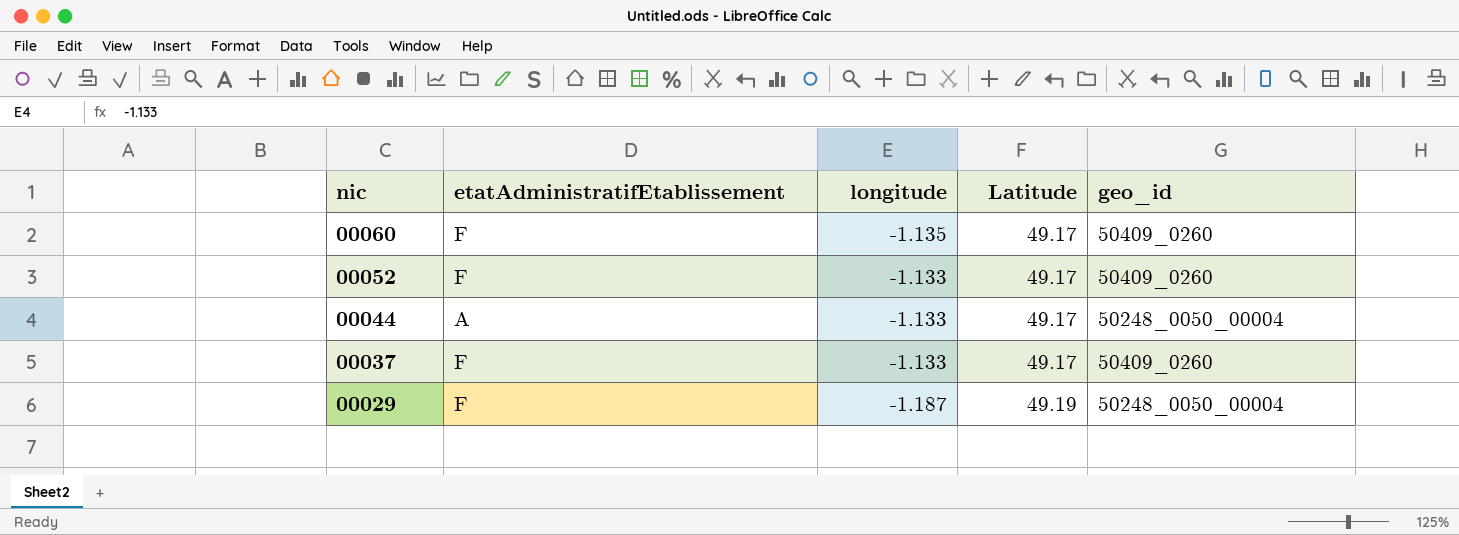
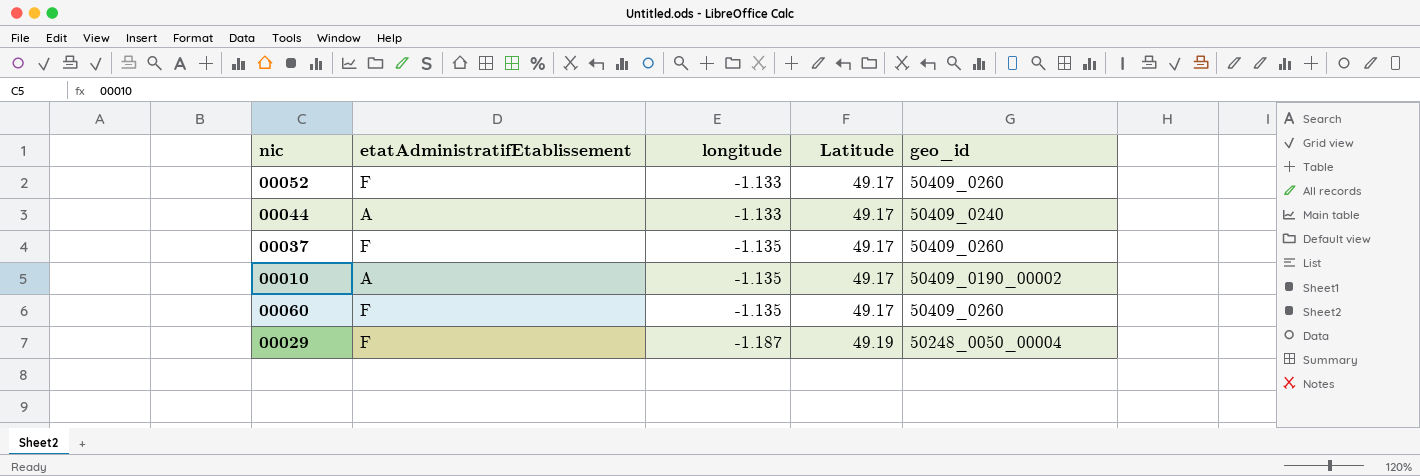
row order: nic descending -> longitude descending
00044 | geo_id: 50248_0050_00004 -> 50409_0240
00037 | longitude: -1.133 -> -1.135
row 00010: none -> A | -1.135 | 49.17 | 50409_0190_00002

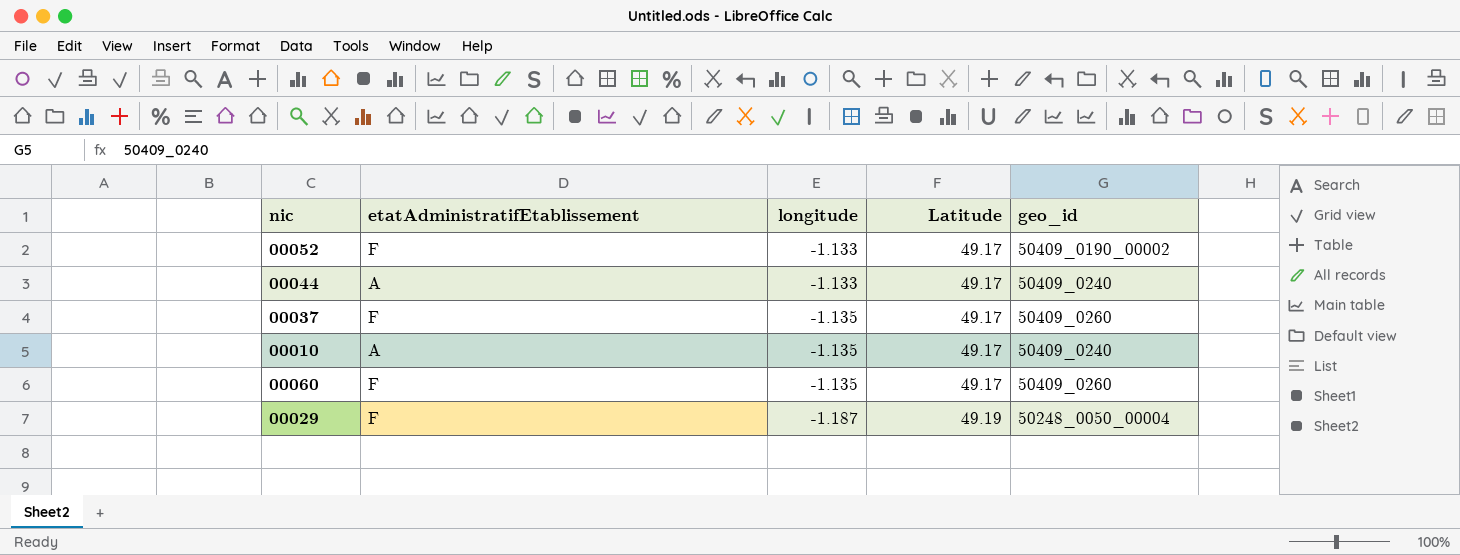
00052 | geo_id: 50409_0260 -> 50409_0190_00002
00010 | geo_id: 50409_0190_00002 -> 50409_0240

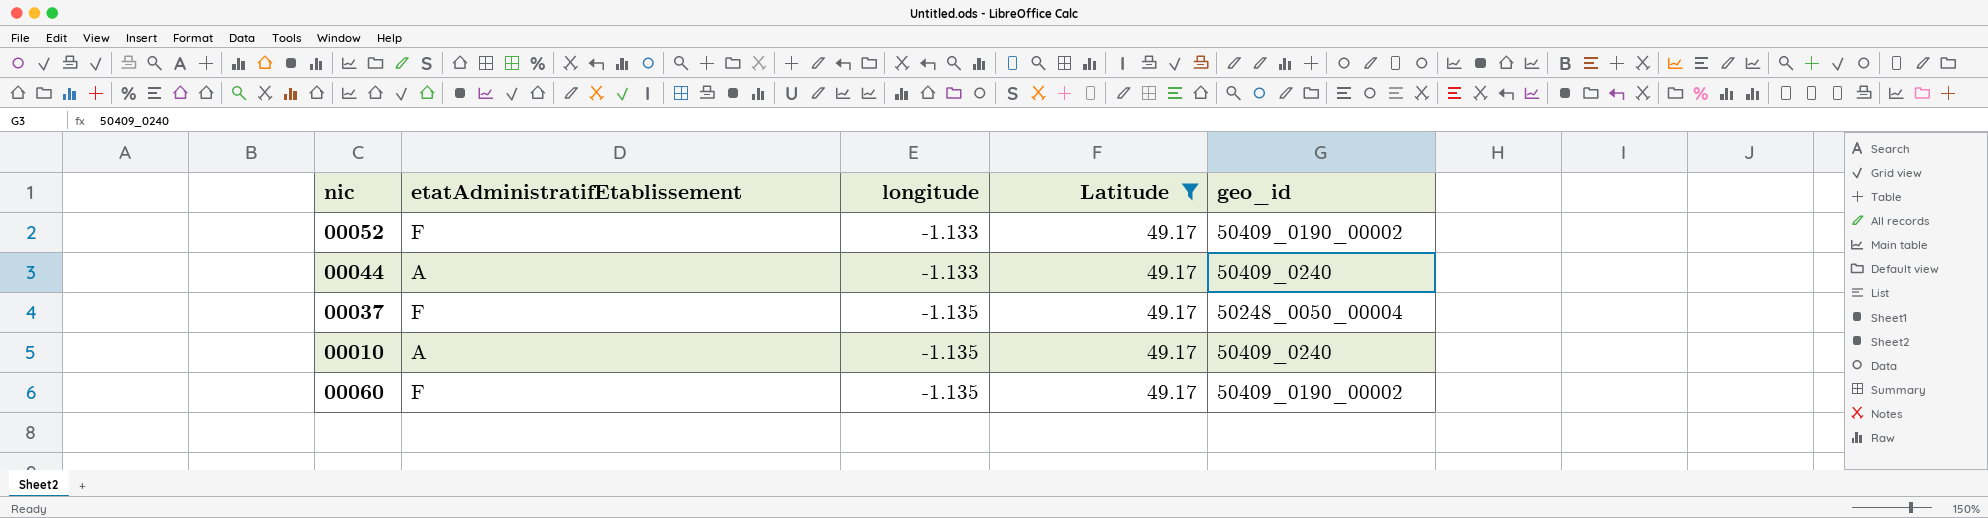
filter: none -> Latitude = 49.17
00037 | geo_id: 50409_0260 -> 50248_0050_00004
00060 | geo_id: 50409_0260 -> 50409_0190_00002

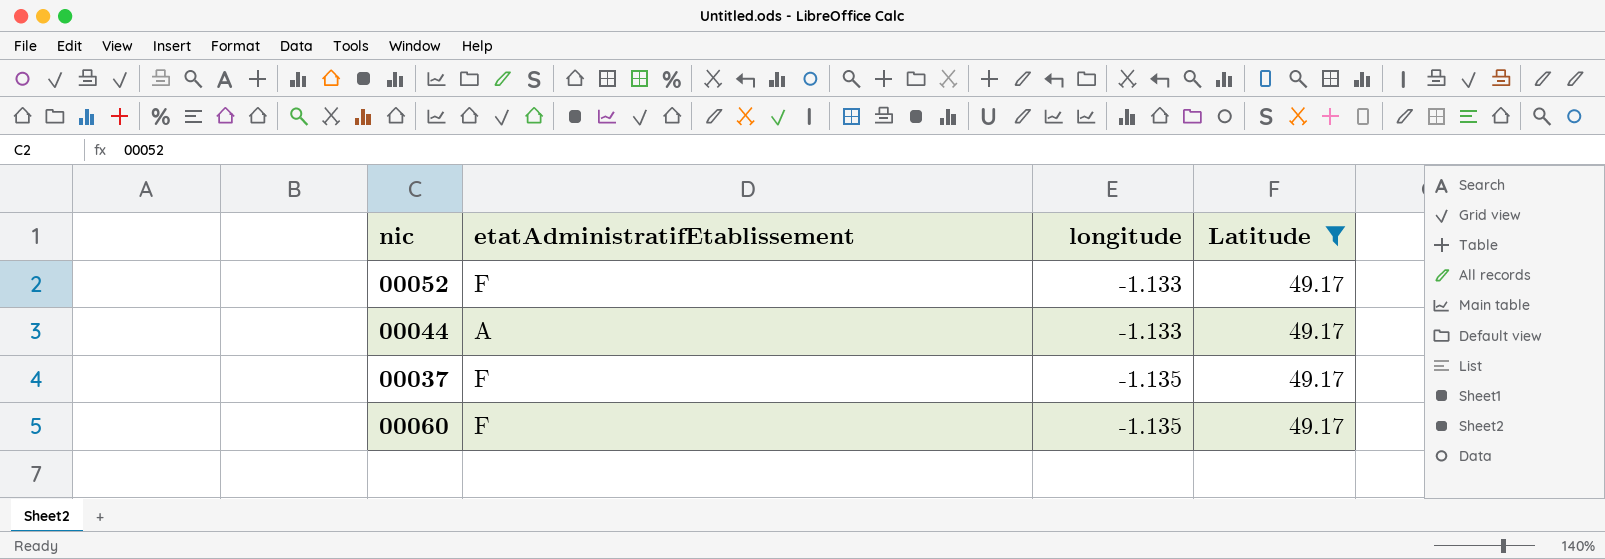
column geo_id | position: 5 -> none
row 00010: A | -1.135 | 49.17 | 50409_0240 -> none

